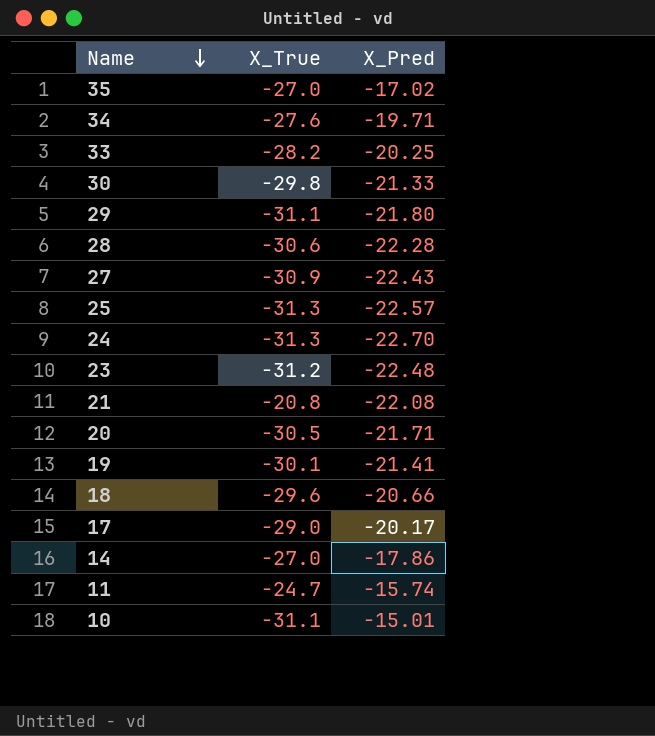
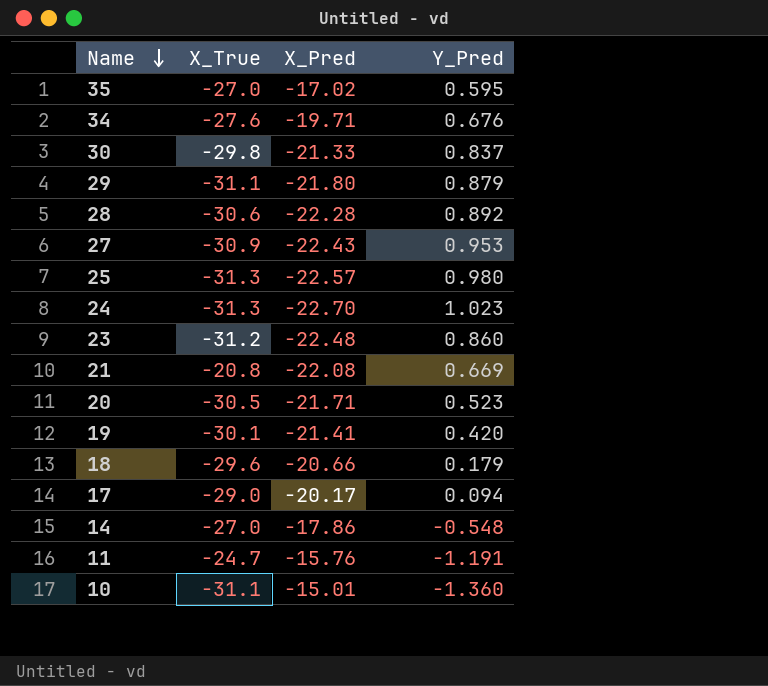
column Y_Pred | position: none -> 4
row 33: -28.2 | -20.25 -> none
11 | X_Pred: -15.74 -> -15.76

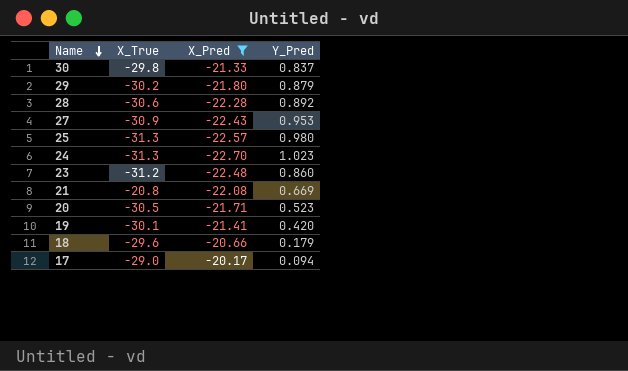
filter: none -> X_Pred <= -20.17
29 | X_True: -31.1 -> -30.2

